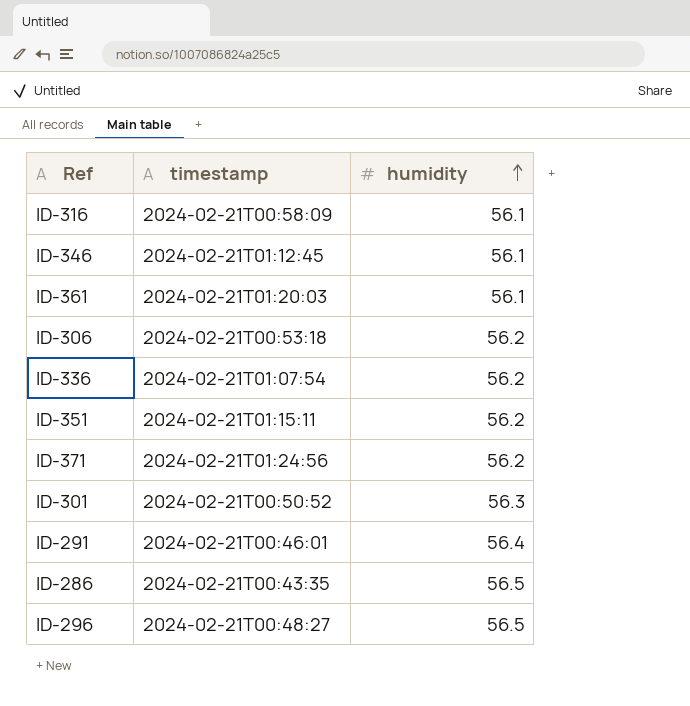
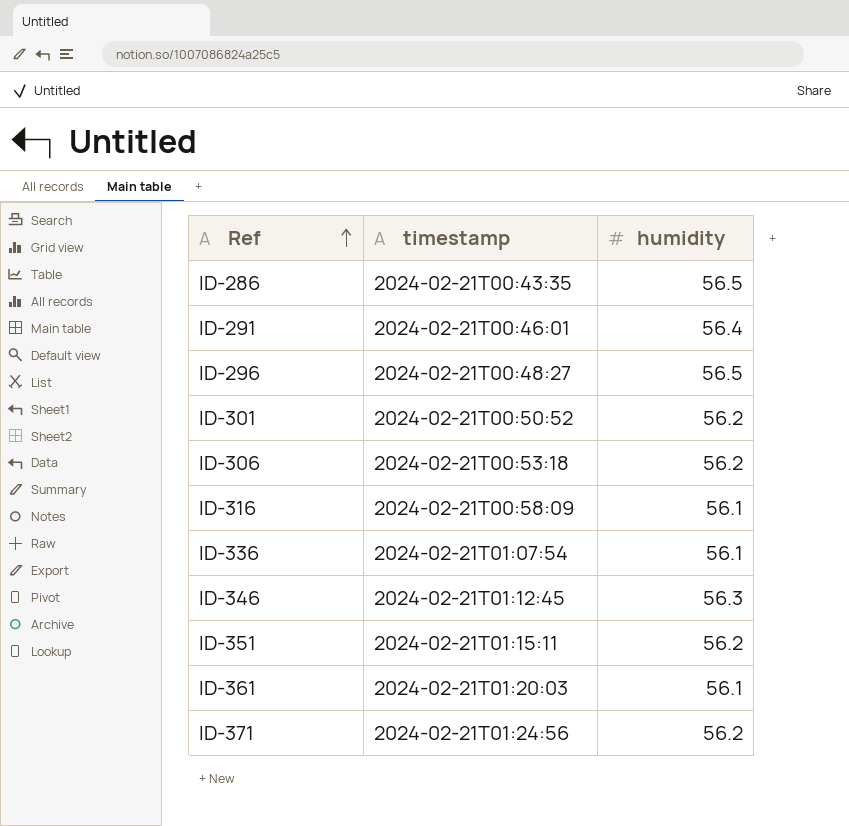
row order: humidity ascending -> Ref ascending
ID-301 | humidity: 56.3 -> 56.2
ID-336 | humidity: 56.2 -> 56.1
ID-346 | humidity: 56.1 -> 56.3

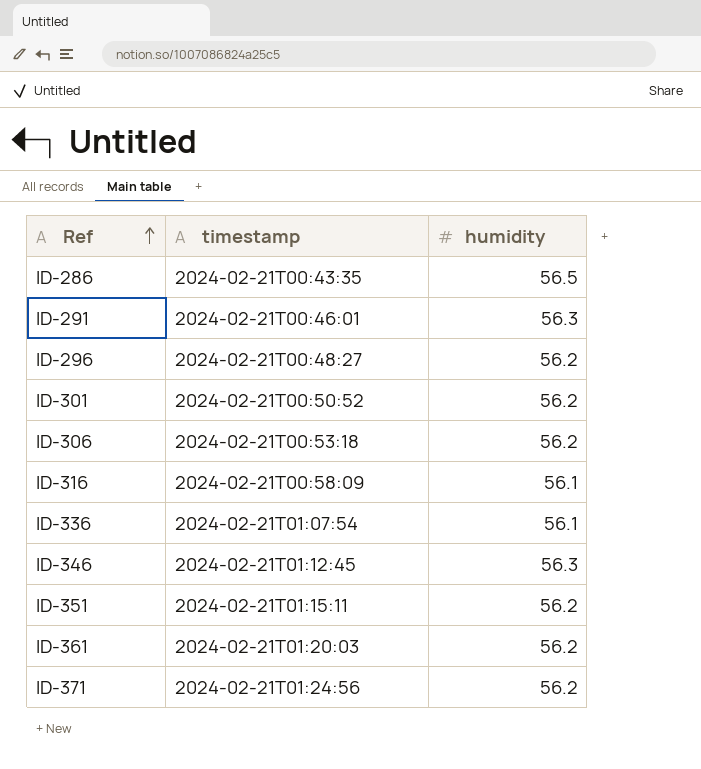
ID-291 | humidity: 56.4 -> 56.3
ID-296 | humidity: 56.5 -> 56.2
ID-361 | humidity: 56.1 -> 56.2

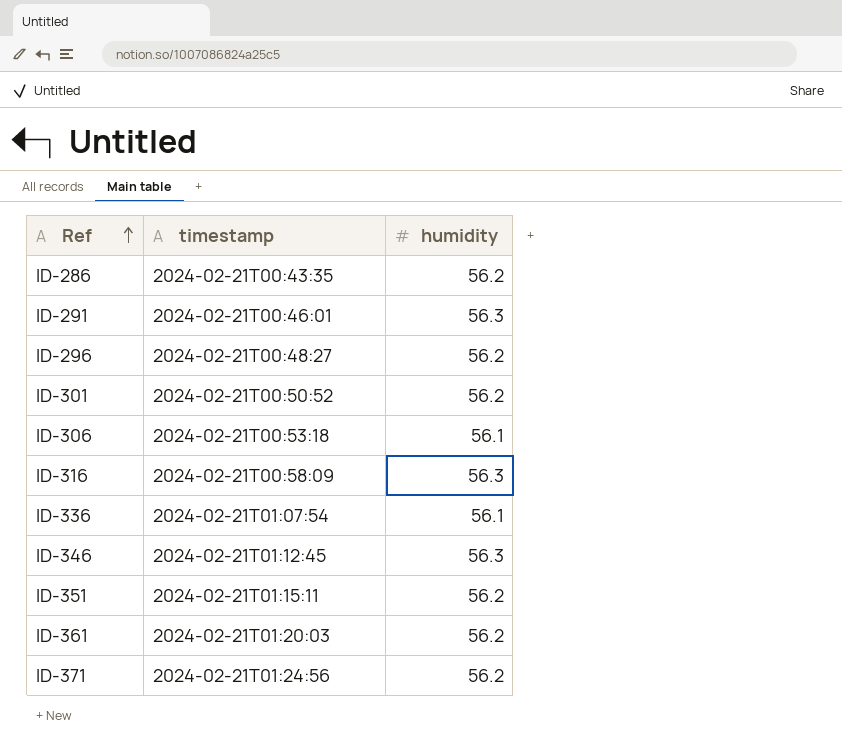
ID-286 | humidity: 56.5 -> 56.2
ID-306 | humidity: 56.2 -> 56.1
ID-316 | humidity: 56.1 -> 56.3

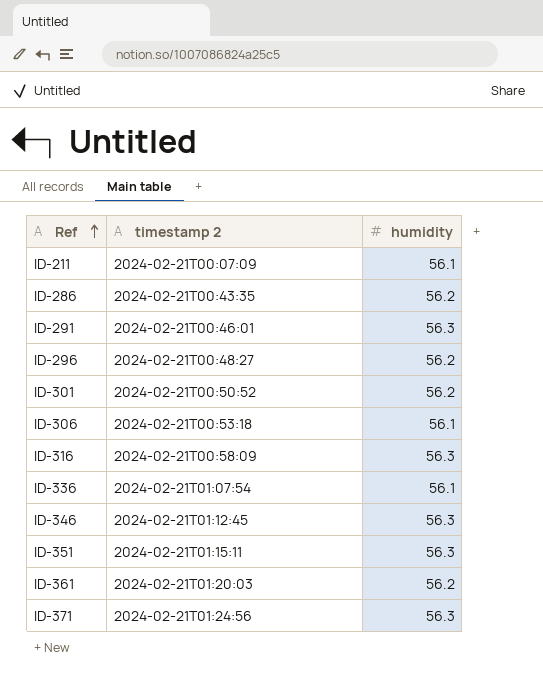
column name: timestamp -> timestamp 2
row ID-211: none -> 2024-02-21T00:07:09 | 56.1
ID-351 | humidity: 56.2 -> 56.3
ID-371 | humidity: 56.2 -> 56.3

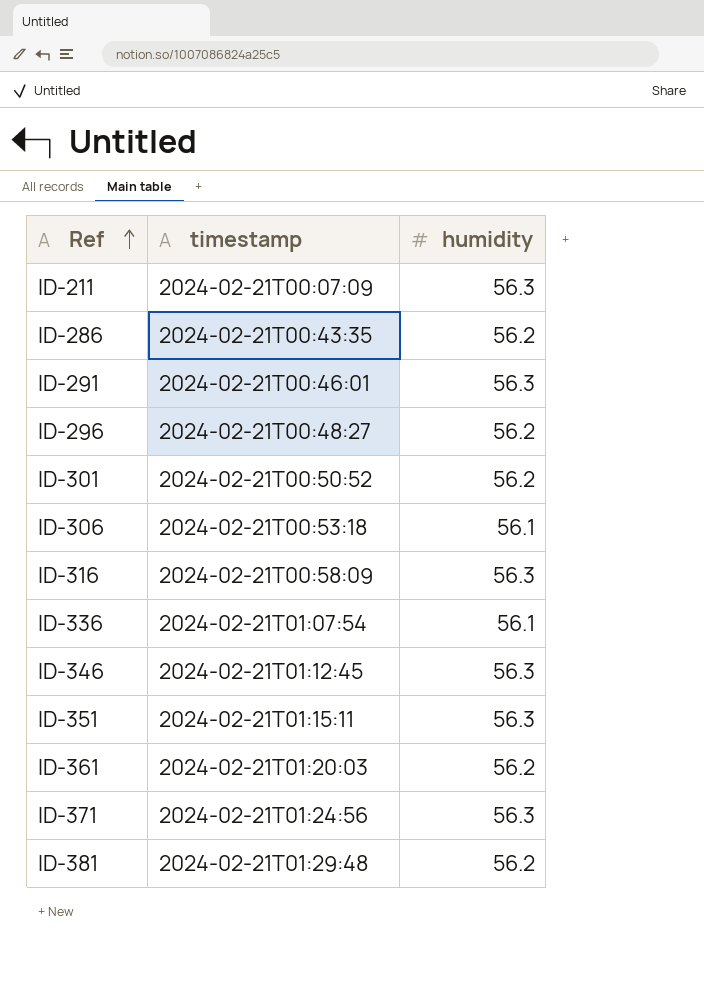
column name: timestamp 2 -> timestamp
ID-211 | humidity: 56.1 -> 56.3
row ID-381: none -> 2024-02-21T01:29:48 | 56.2

